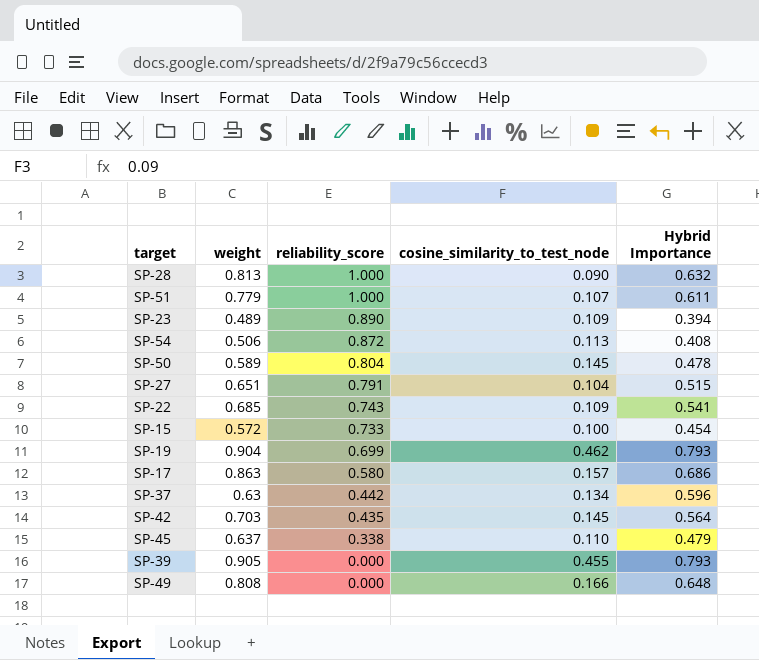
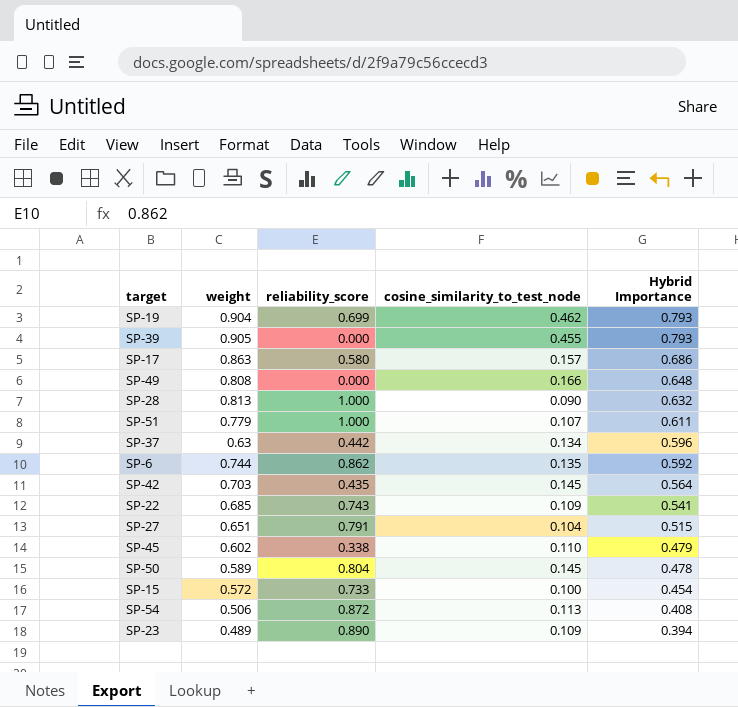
row order: reliability_score descending -> Hybrid Importance descending
row SP-6: none -> 0.744 | 0.862 | 0.135 | 0.592
SP-45 | weight: 0.637 -> 0.602

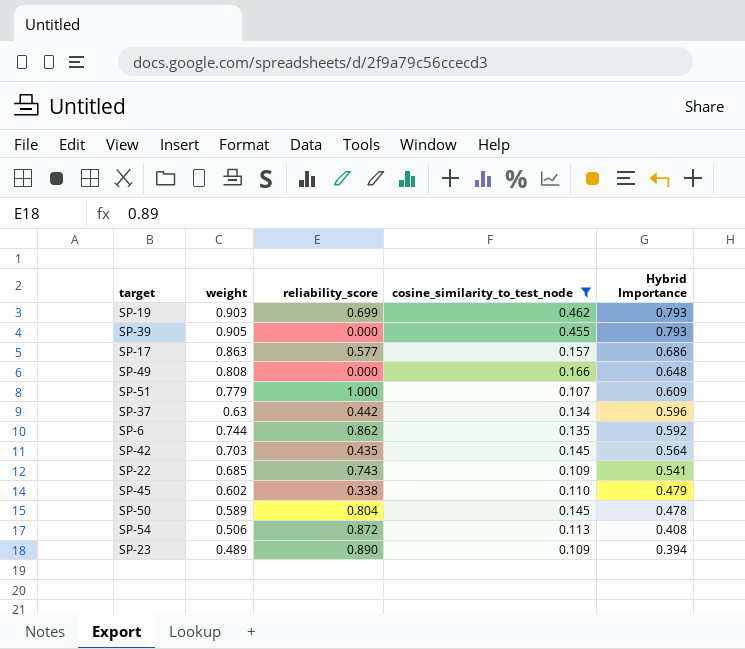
filter: none -> cosine_similarity_to_test_node >= 0.107
SP-19 | weight: 0.904 -> 0.903
SP-17 | reliability_score: 0.580 -> 0.577
SP-51 | Hybrid Importance: 0.611 -> 0.609

